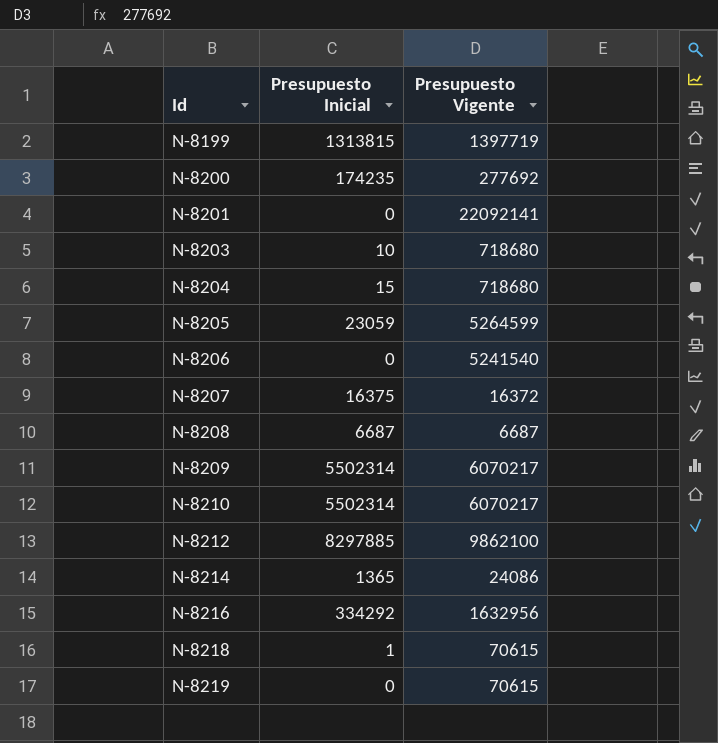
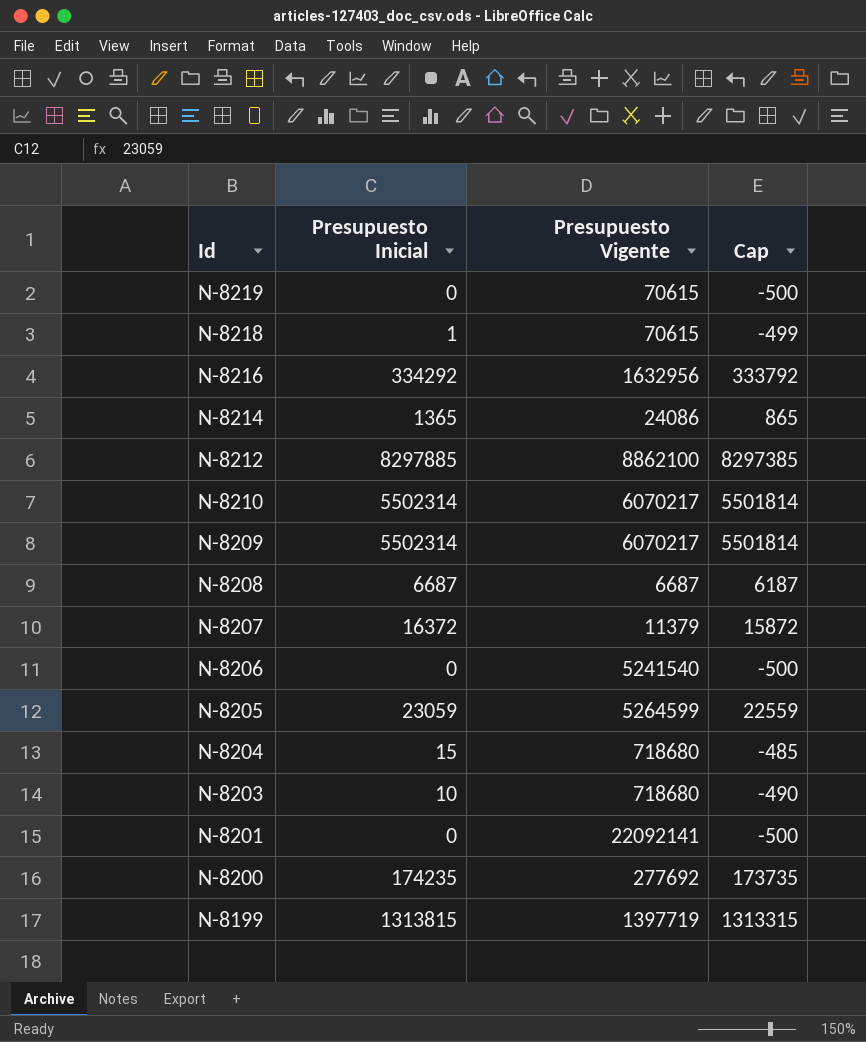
row order: Id ascending -> Id descending
column Cap | formula: none -> [Presupuesto Inicial] - 500
N-8212 | Presupuesto Vigente: 9862100 -> 8862100
N-8207 | Presupuesto Inicial: 16375 -> 16372
N-8207 | Presupuesto Vigente: 16372 -> 11379

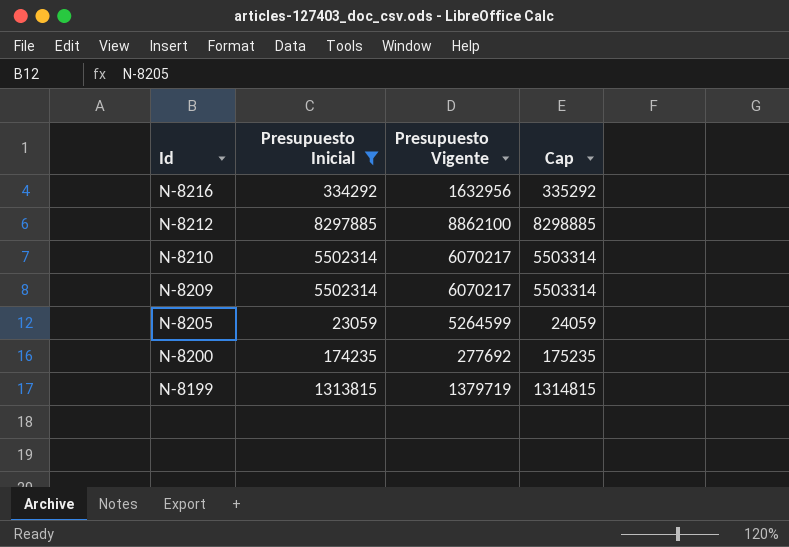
filter: none -> Presupuesto Inicial >= 23059
column Cap | formula: [Presupuesto Inicial] - 500 -> [Presupuesto Inicial] + 1000
N-8199 | Presupuesto Vigente: 1397719 -> 1379719

